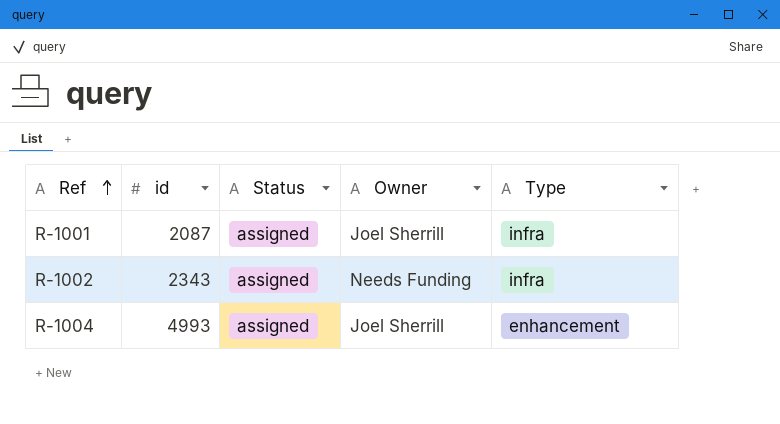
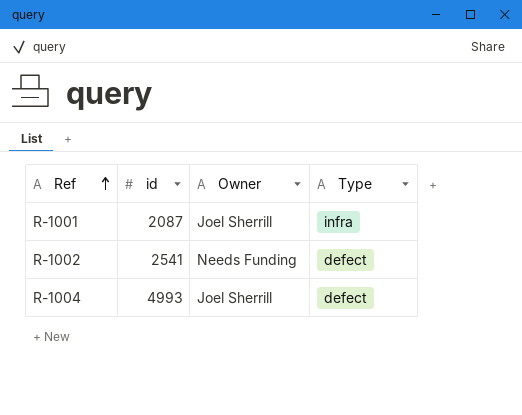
column Status | position: 3 -> none
R-1002 | id: 2343 -> 2541
R-1002 | Type: infra -> defect
R-1004 | Type: enhancement -> defect

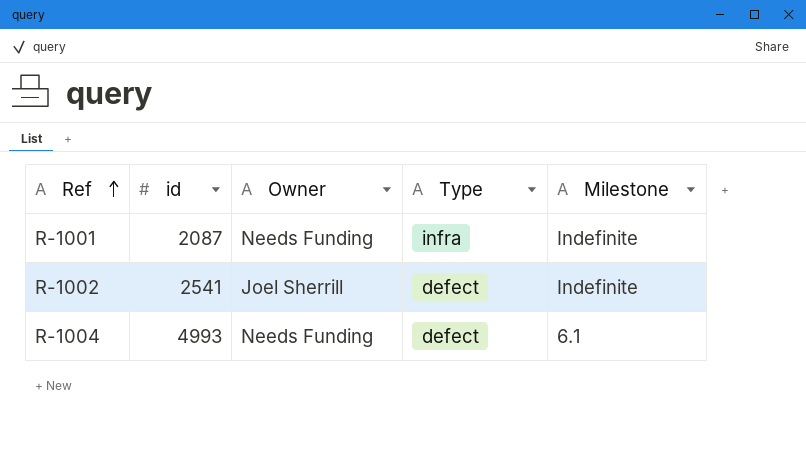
column Milestone | position: none -> 5
R-1001 | Owner: Joel Sherrill -> Needs Funding
R-1002 | Owner: Needs Funding -> Joel Sherrill
R-1004 | Owner: Joel Sherrill -> Needs Funding

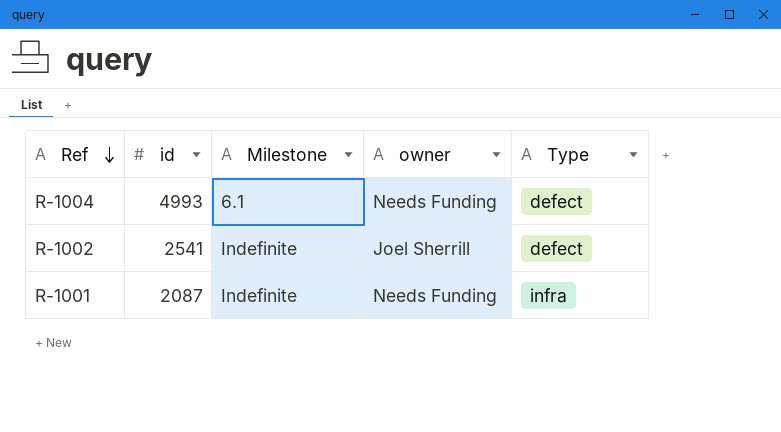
row order: Ref ascending -> Ref descending
column Milestone | position: 5 -> 3
column name: Owner -> owner

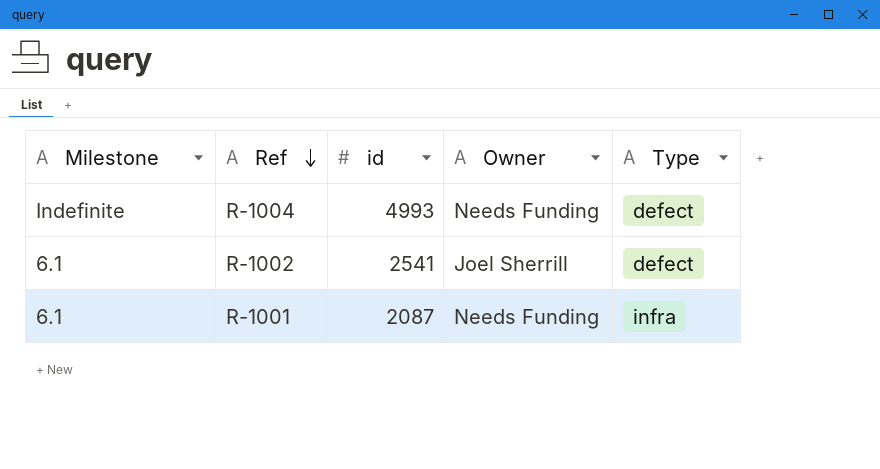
column Milestone | position: 3 -> 1
column name: owner -> Owner
R-1004 | Milestone: 6.1 -> Indefinite
R-1002 | Milestone: Indefinite -> 6.1
R-1001 | Milestone: Indefinite -> 6.1

